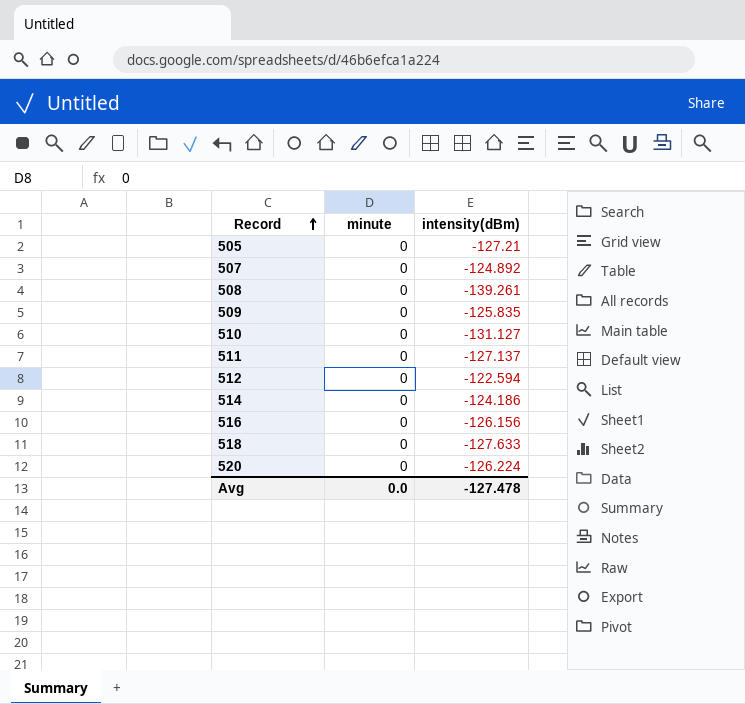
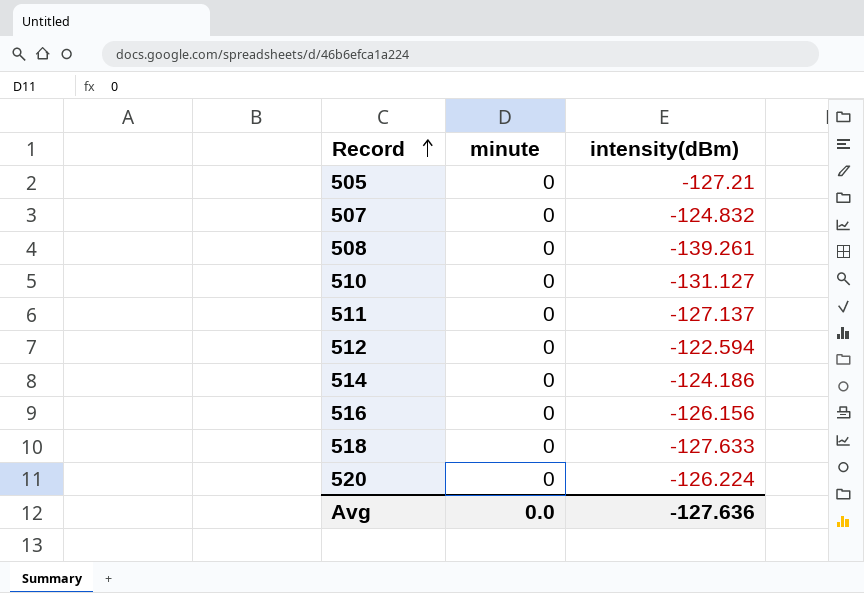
row 509: 0 | -125.835 -> none
507 | intensity(dBm): -124.892 -> -124.832
Avg | intensity(dBm): -127.478 -> -127.636

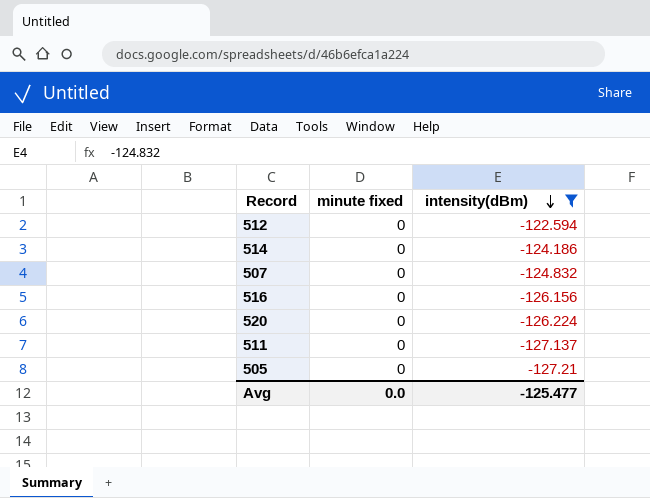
filter: none -> intensity(dBm) >= -127.21
row order: Record ascending -> intensity(dBm) descending
column name: minute -> minute fixed
Avg | intensity(dBm): -127.636 -> -125.477

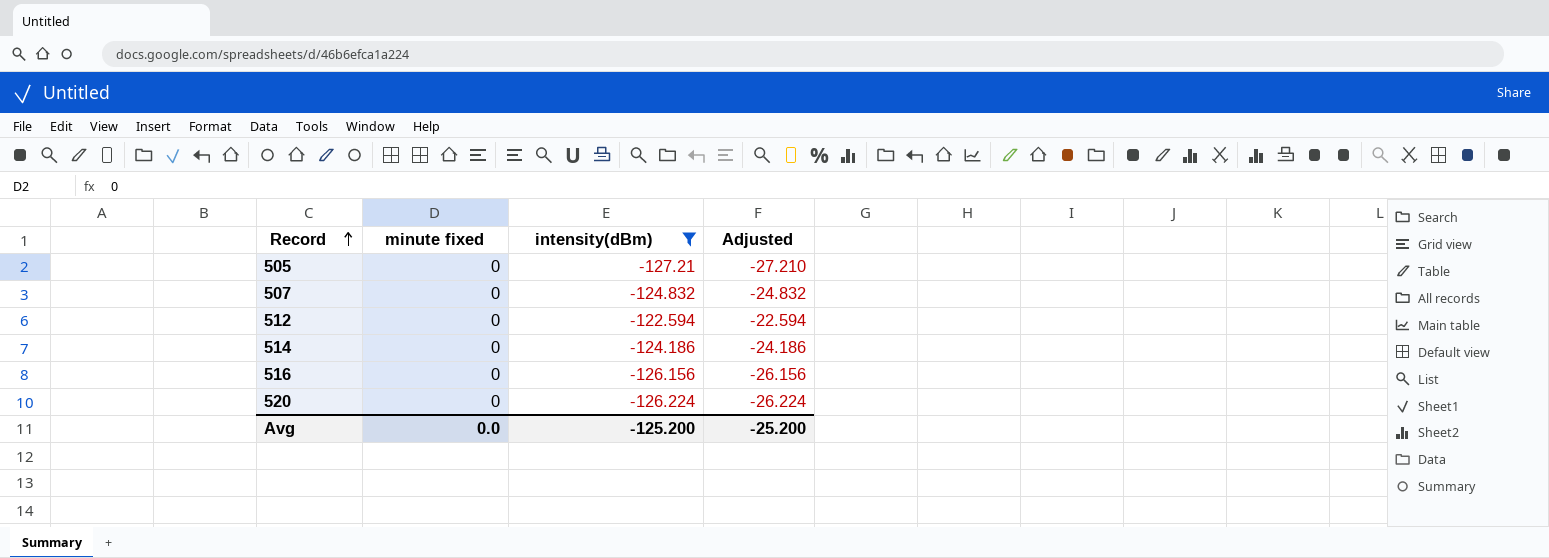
row order: intensity(dBm) descending -> Record ascending
column Adjusted | formula: none -> [intensity(dBm)] + 100
row 511: 0 | -127.137 -> none
Avg | intensity(dBm): -125.477 -> -125.200

